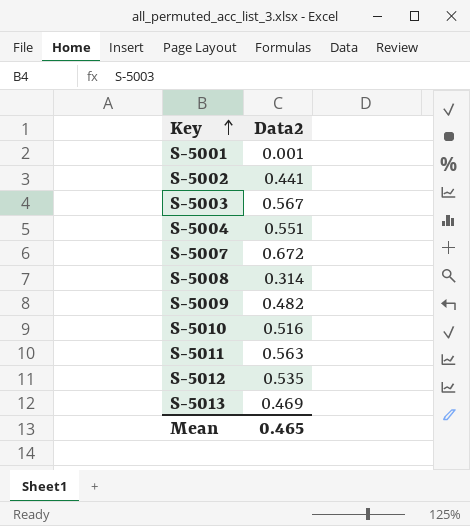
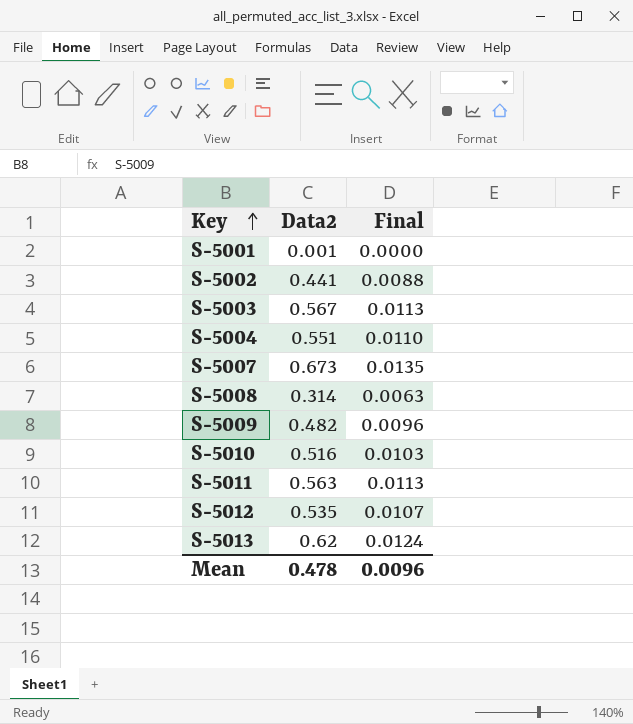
column Final | formula: none -> [Data2] * 0.02
S-5007 | Data2: 0.672 -> 0.673
S-5013 | Data2: 0.469 -> 0.62
Mean | Data2: 0.465 -> 0.478

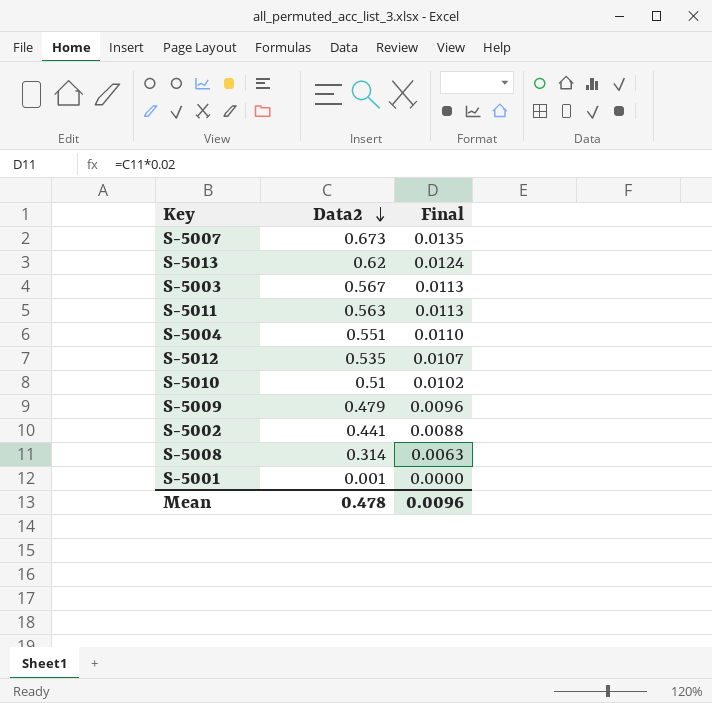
row order: Key ascending -> Data2 descending
S-5010 | Data2: 0.516 -> 0.51
S-5010 | Final: 0.0103 -> 0.0102
S-5009 | Data2: 0.482 -> 0.479

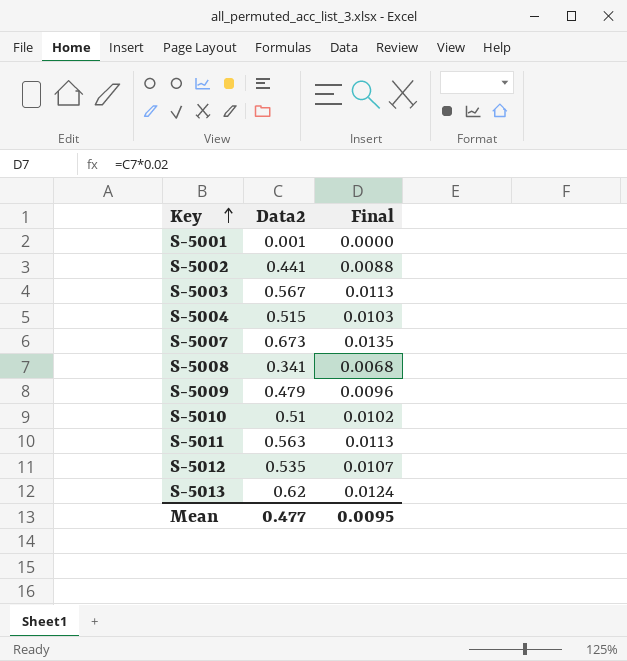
row order: Data2 descending -> Key ascending
S-5004 | Data2: 0.551 -> 0.515
S-5004 | Final: 0.0110 -> 0.0103
S-5008 | Data2: 0.314 -> 0.341
S-5008 | Final: 0.0063 -> 0.0068
Mean | Data2: 0.478 -> 0.477
Mean | Final: 0.0096 -> 0.0095

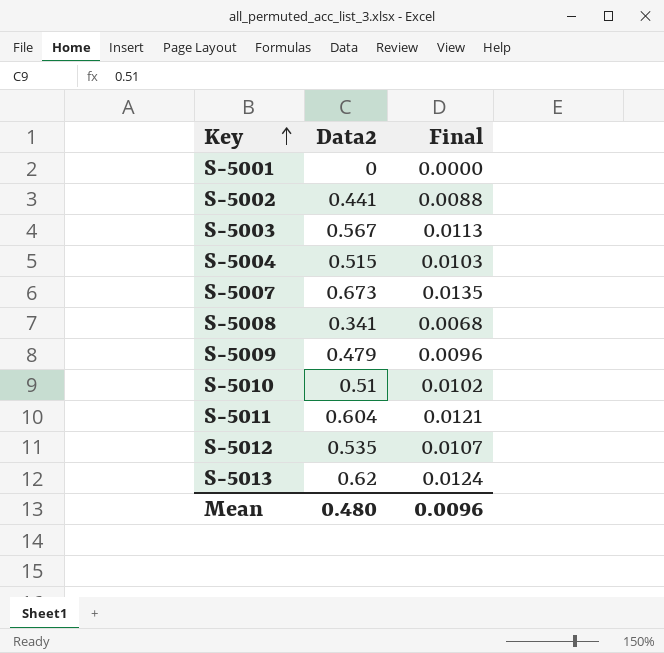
S-5001 | Data2: 0.001 -> 0
S-5011 | Data2: 0.563 -> 0.604
S-5011 | Final: 0.0113 -> 0.0121
Mean | Data2: 0.477 -> 0.480
Mean | Final: 0.0095 -> 0.0096

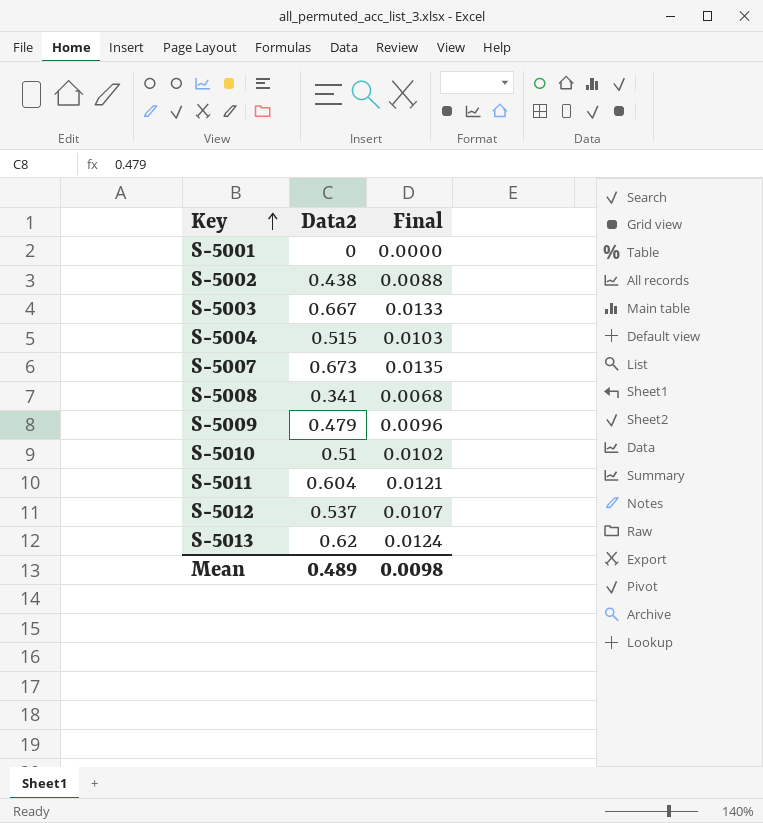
S-5002 | Data2: 0.441 -> 0.438
S-5003 | Data2: 0.567 -> 0.667
S-5003 | Final: 0.0113 -> 0.0133
S-5012 | Data2: 0.535 -> 0.537
Mean | Data2: 0.480 -> 0.489
Mean | Final: 0.0096 -> 0.0098

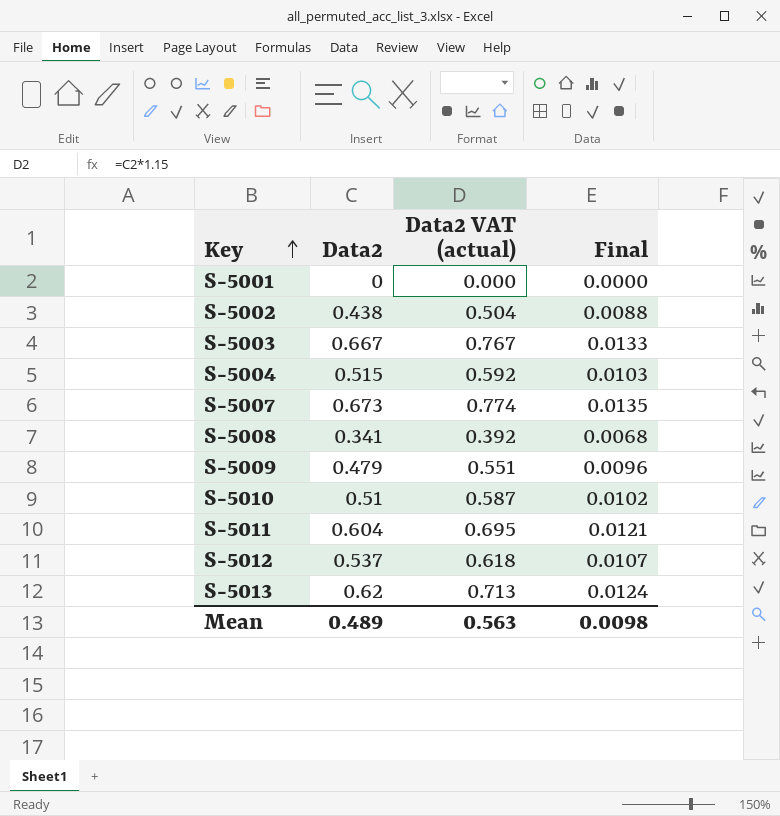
column Data2 VAT (actual) | formula: none -> [Data2] * 1.15

